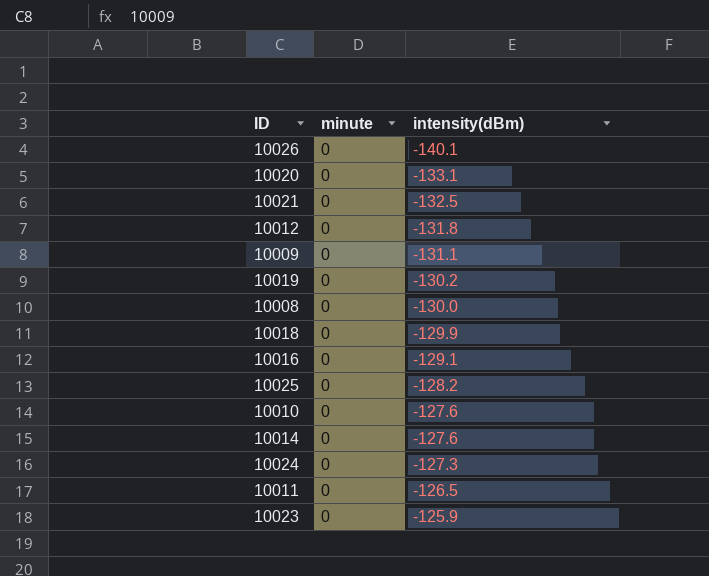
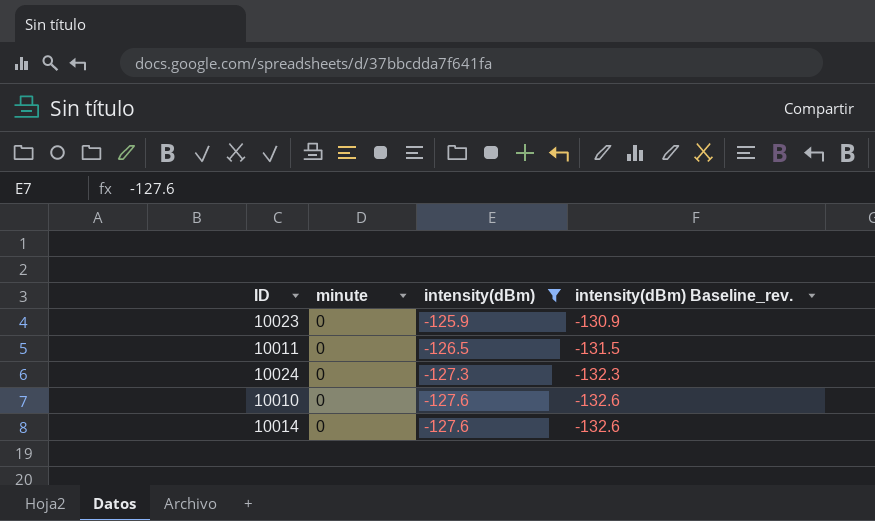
filter: none -> intensity(dBm) >= -127.6
row order: intensity(dBm) ascending -> intensity(dBm) descending
column intensity(dBm) Baseline_rev. | formula: none -> [intensity(dBm)] - 5

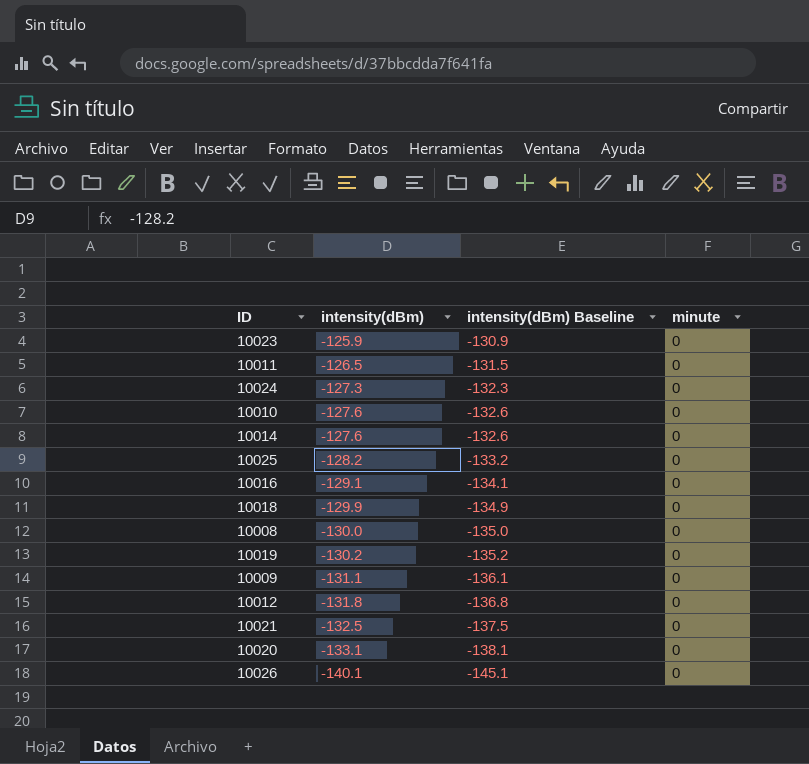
filter: intensity(dBm) >= -127.6 -> none
column name: intensity(dBm) Baseline_rev. -> intensity(dBm) Baseline
column minute | position: 2 -> 4

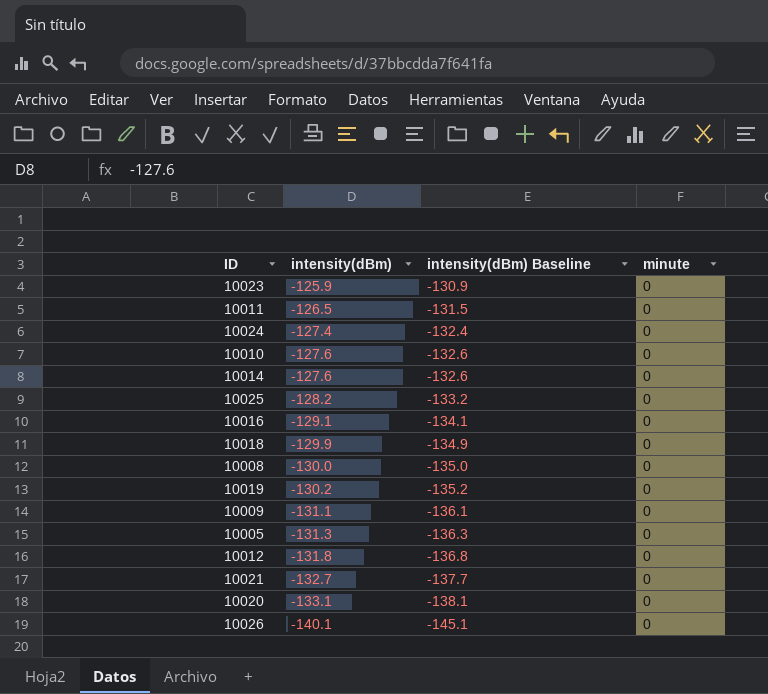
10024 | intensity(dBm): -127.3 -> -127.4
10024 | intensity(dBm) Baseline: -132.3 -> -132.4
row 10005: none -> -131.3 | -136.3 | 0
10021 | intensity(dBm): -132.5 -> -132.7
10021 | intensity(dBm) Baseline: -137.5 -> -137.7

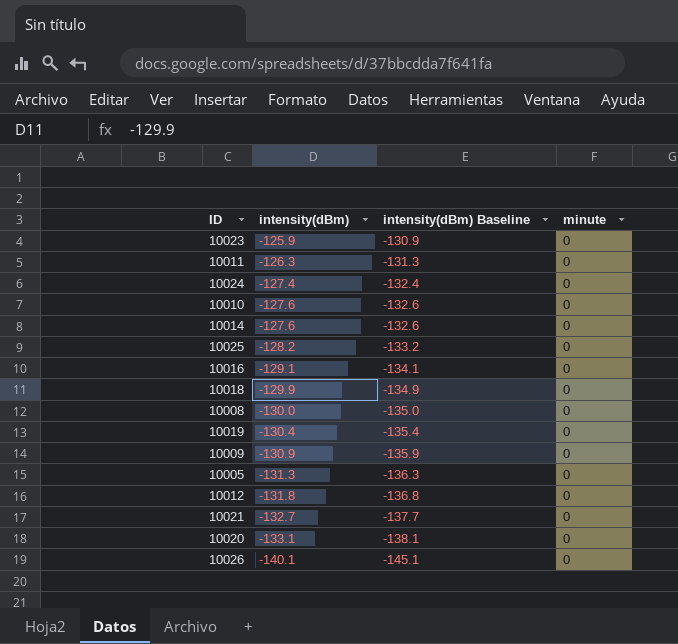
10011 | intensity(dBm): -126.5 -> -126.3
10011 | intensity(dBm) Baseline: -131.5 -> -131.3
10019 | intensity(dBm): -130.2 -> -130.4
10019 | intensity(dBm) Baseline: -135.2 -> -135.4
10009 | intensity(dBm): -131.1 -> -130.9
10009 | intensity(dBm) Baseline: -136.1 -> -135.9

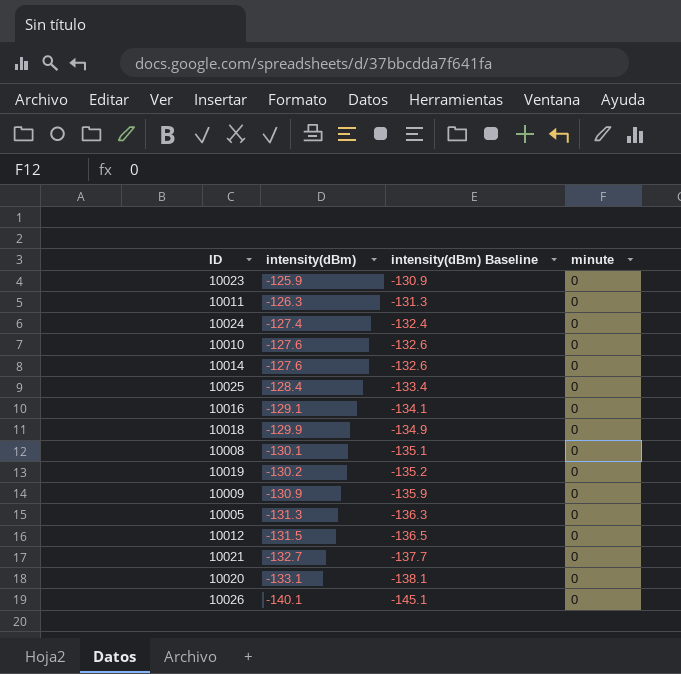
10025 | intensity(dBm): -128.2 -> -128.4
10025 | intensity(dBm) Baseline: -133.2 -> -133.4
10008 | intensity(dBm): -130.0 -> -130.1
10008 | intensity(dBm) Baseline: -135.0 -> -135.1
10019 | intensity(dBm): -130.4 -> -130.2
10019 | intensity(dBm) Baseline: -135.4 -> -135.2
10012 | intensity(dBm): -131.8 -> -131.5
10012 | intensity(dBm) Baseline: -136.8 -> -136.5

